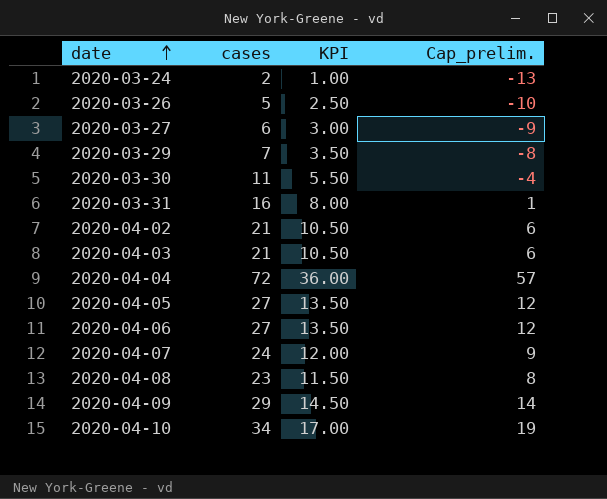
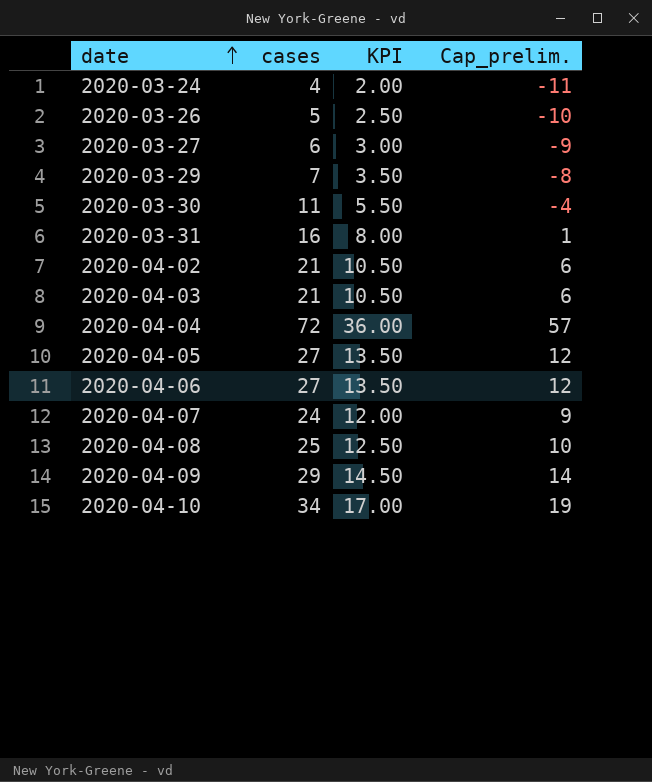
2020-03-24 | cases: 2 -> 4
2020-03-24 | KPI: 1.00 -> 2.00
2020-03-24 | Cap_prelim.: -13 -> -11
2020-04-08 | cases: 23 -> 25
2020-04-08 | KPI: 11.50 -> 12.50
2020-04-08 | Cap_prelim.: 8 -> 10

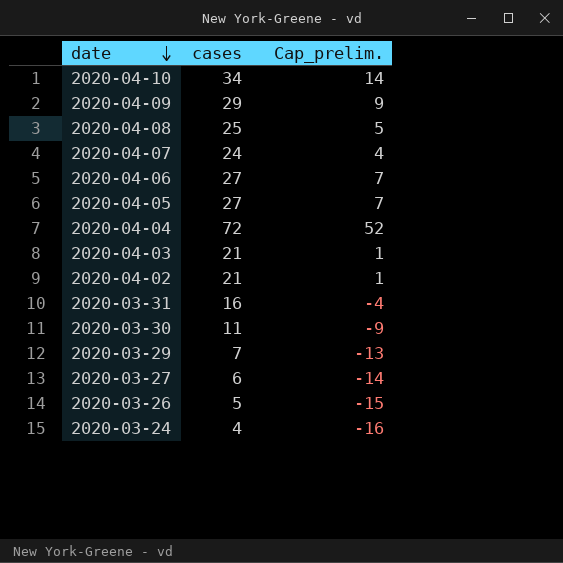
row order: date ascending -> date descending
column KPI | formula: [cases] * 0.5 -> none
column Cap_prelim. | formula: [cases] - 15 -> [cases] - 20

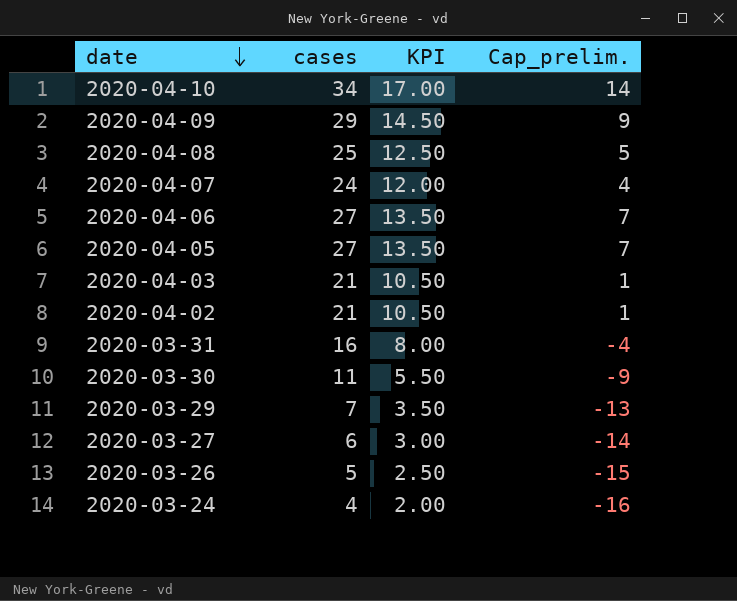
column KPI | formula: none -> [cases] * 0.5
row 2020-04-04: 72 | 52 -> none

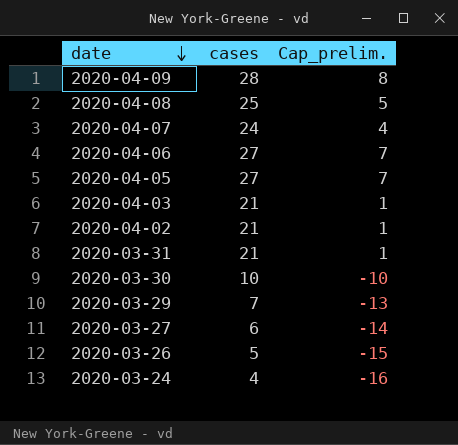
column KPI | formula: [cases] * 0.5 -> none
row 2020-04-10: 34 | 17.00 | 14 -> none
2020-04-09 | cases: 29 -> 28
2020-04-09 | Cap_prelim.: 9 -> 8
2020-03-31 | cases: 16 -> 21
2020-03-31 | Cap_prelim.: -4 -> 1
2020-03-30 | cases: 11 -> 10
2020-03-30 | Cap_prelim.: -9 -> -10

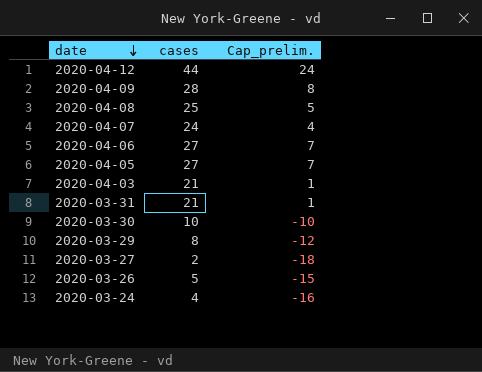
row 2020-04-02: 21 | 1 -> none
row 2020-04-12: none -> 44 | 24
2020-03-29 | cases: 7 -> 8
2020-03-29 | Cap_prelim.: -13 -> -12
2020-03-27 | cases: 6 -> 2
2020-03-27 | Cap_prelim.: -14 -> -18

